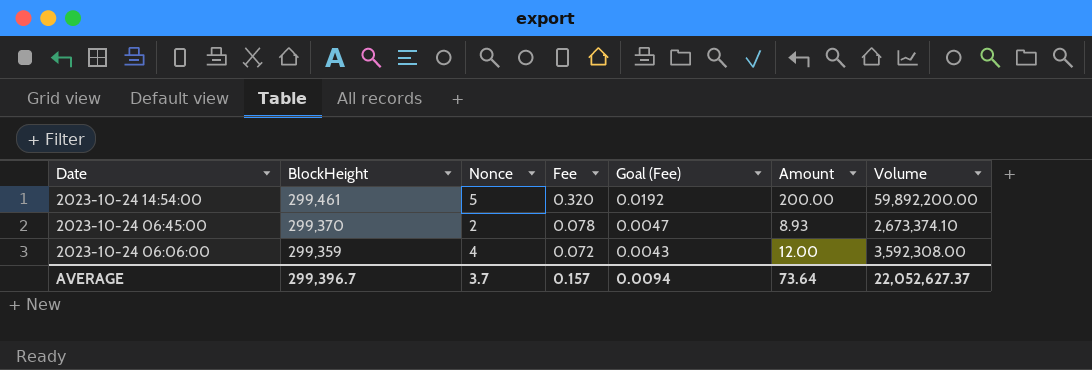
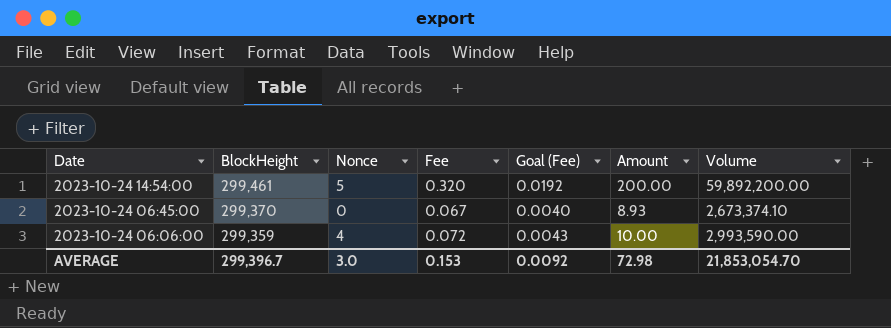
2023-10-24 06:45:00 | Nonce: 2 -> 0
2023-10-24 06:45:00 | Fee: 0.078 -> 0.067
2023-10-24 06:45:00 | Goal (Fee): 0.0047 -> 0.0040
2023-10-24 06:06:00 | Amount: 12.00 -> 10.00
2023-10-24 06:06:00 | Volume: 3,592,308.00 -> 2,993,590.00
AVERAGE | Nonce: 3.7 -> 3.0
AVERAGE | Fee: 0.157 -> 0.153
AVERAGE | Goal (Fee): 0.0094 -> 0.0092
AVERAGE | Amount: 73.64 -> 72.98
AVERAGE | Volume: 22,052,627.37 -> 21,853,054.70

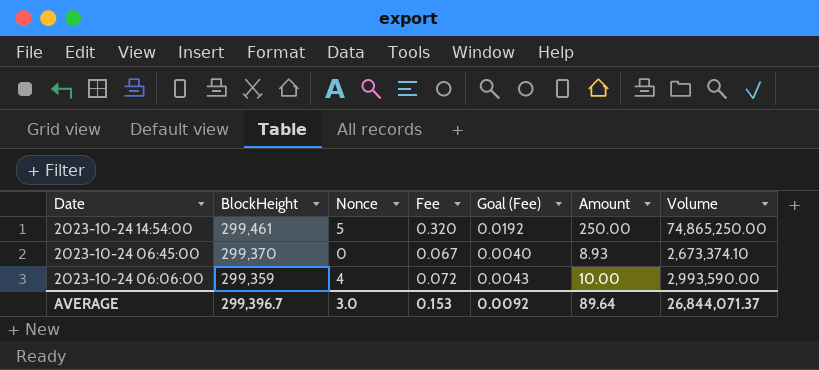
2023-10-24 14:54:00 | Amount: 200.00 -> 250.00
2023-10-24 14:54:00 | Volume: 59,892,200.00 -> 74,865,250.00
AVERAGE | Amount: 72.98 -> 89.64
AVERAGE | Volume: 21,853,054.70 -> 26,844,071.37

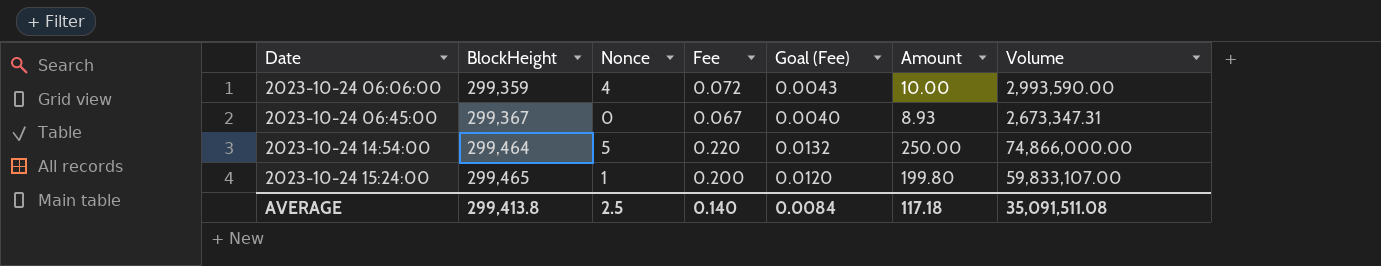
row order: Date descending -> Date ascending
2023-10-24 06:45:00 | BlockHeight: 299,370 -> 299,367
2023-10-24 06:45:00 | Volume: 2,673,374.10 -> 2,673,347.31
2023-10-24 14:54:00 | BlockHeight: 299,461 -> 299,464
2023-10-24 14:54:00 | Fee: 0.320 -> 0.220
2023-10-24 14:54:00 | Goal (Fee): 0.0192 -> 0.0132
2023-10-24 14:54:00 | Volume: 74,865,250.00 -> 74,866,000.00
row 2023-10-24 15:24:00: none -> 299,465 | 1 | 0.200 | 0.0120 | 199.80 | 59,833,107.00
AVERAGE | BlockHeight: 299,396.7 -> 299,413.8
AVERAGE | Nonce: 3.0 -> 2.5
AVERAGE | Fee: 0.153 -> 0.140
AVERAGE | Goal (Fee): 0.0092 -> 0.0084
AVERAGE | Amount: 89.64 -> 117.18
AVERAGE | Volume: 26,844,071.37 -> 35,091,511.08

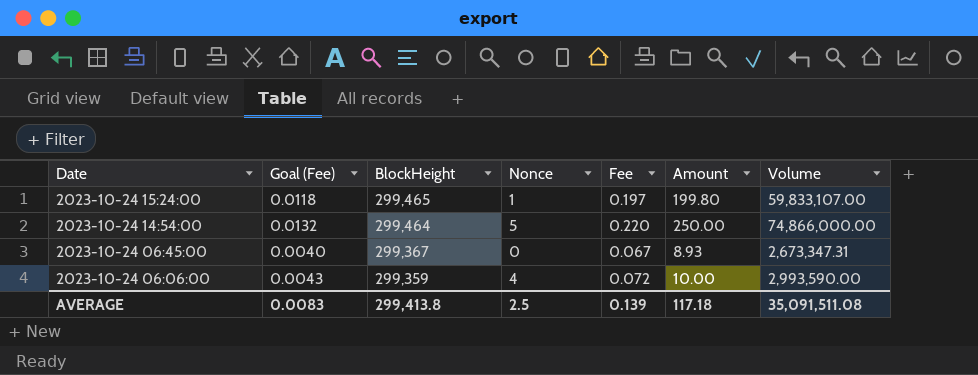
row order: Date ascending -> Date descending
column Goal (Fee) | position: 5 -> 2
2023-10-24 15:24:00 | Goal (Fee): 0.0120 -> 0.0118
2023-10-24 15:24:00 | Fee: 0.200 -> 0.197
AVERAGE | Goal (Fee): 0.0084 -> 0.0083
AVERAGE | Fee: 0.140 -> 0.139

